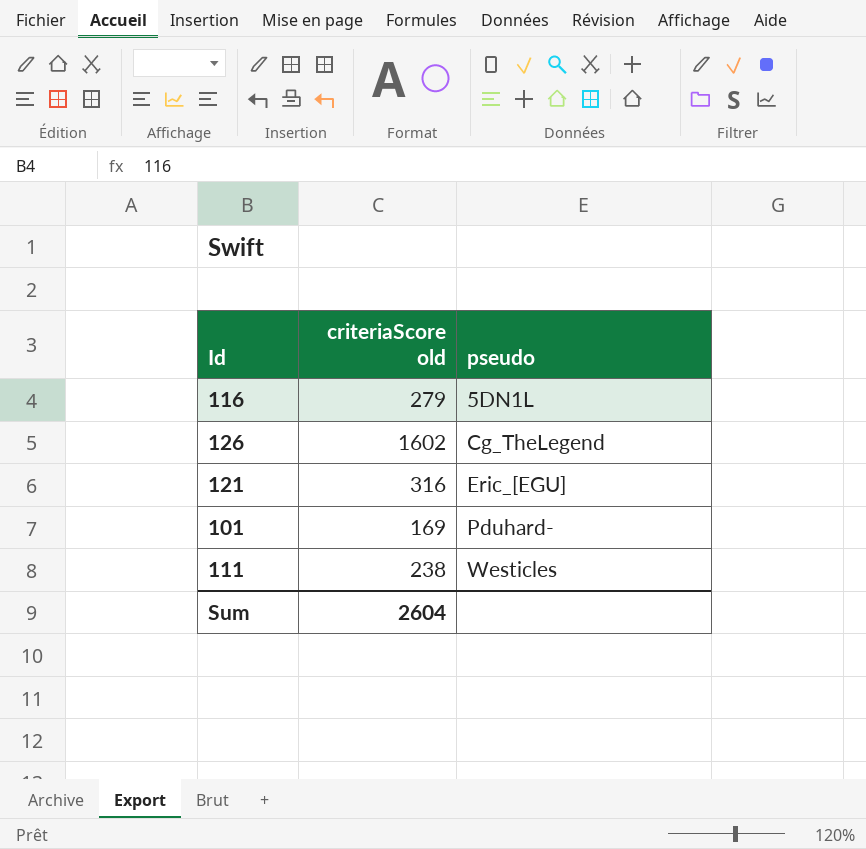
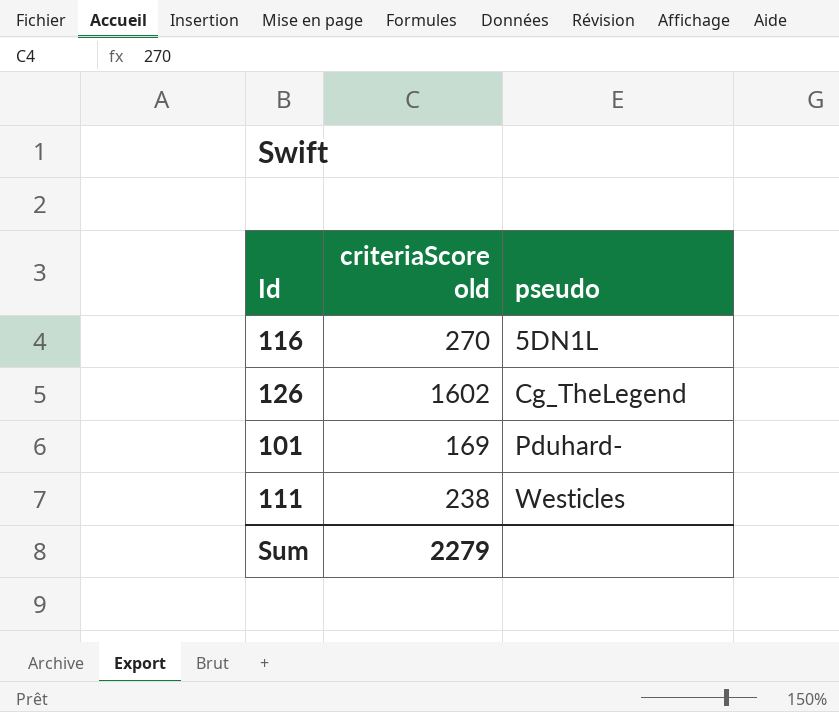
row 121: 316 | Eric_[EGU] -> none
116 | criteriaScore old: 279 -> 270
Sum | criteriaScore old: 2604 -> 2279

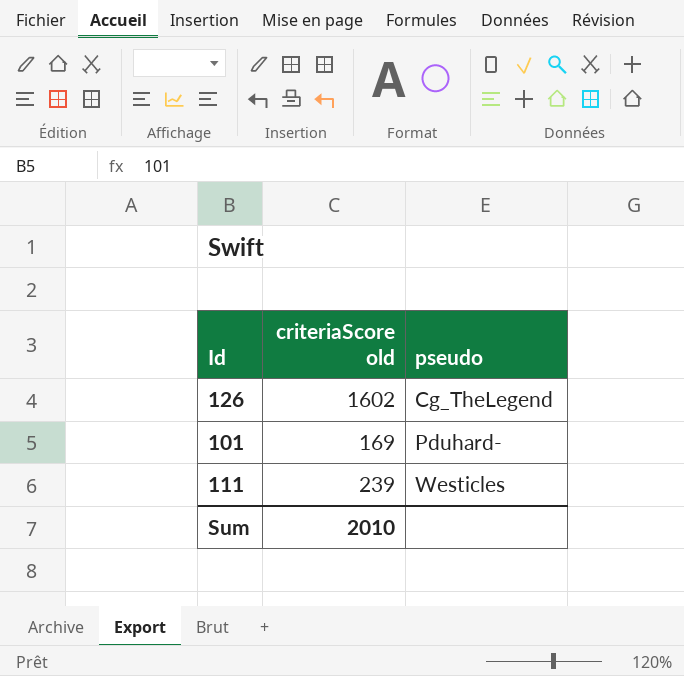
row 116: 270 | 5DN1L -> none
111 | criteriaScore old: 238 -> 239
Sum | criteriaScore old: 2279 -> 2010

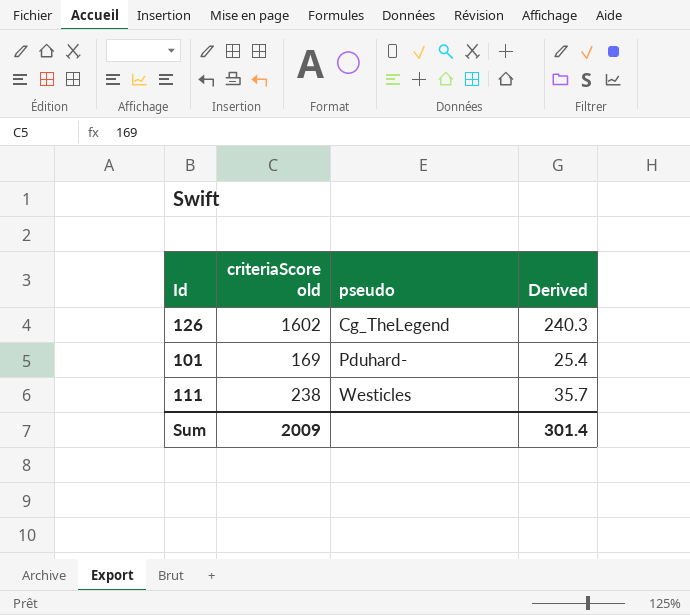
column Derived | formula: none -> [criteriaScore old] * 0.15
111 | criteriaScore old: 239 -> 238
Sum | criteriaScore old: 2010 -> 2009

